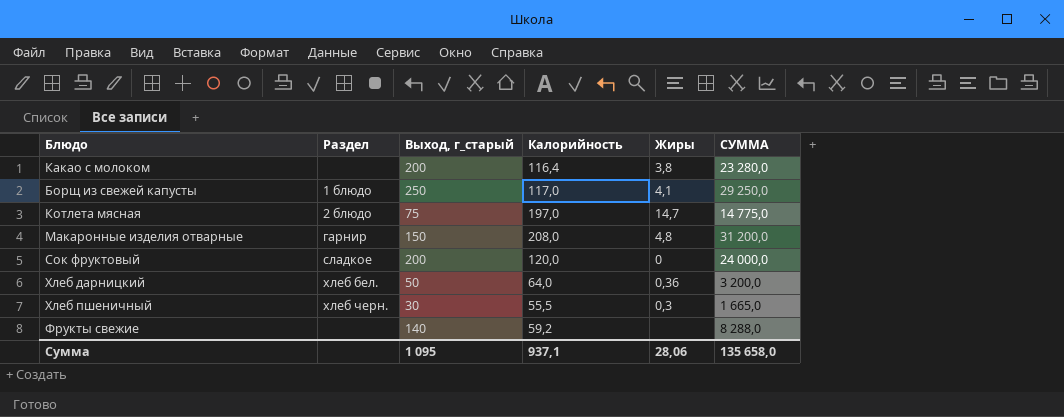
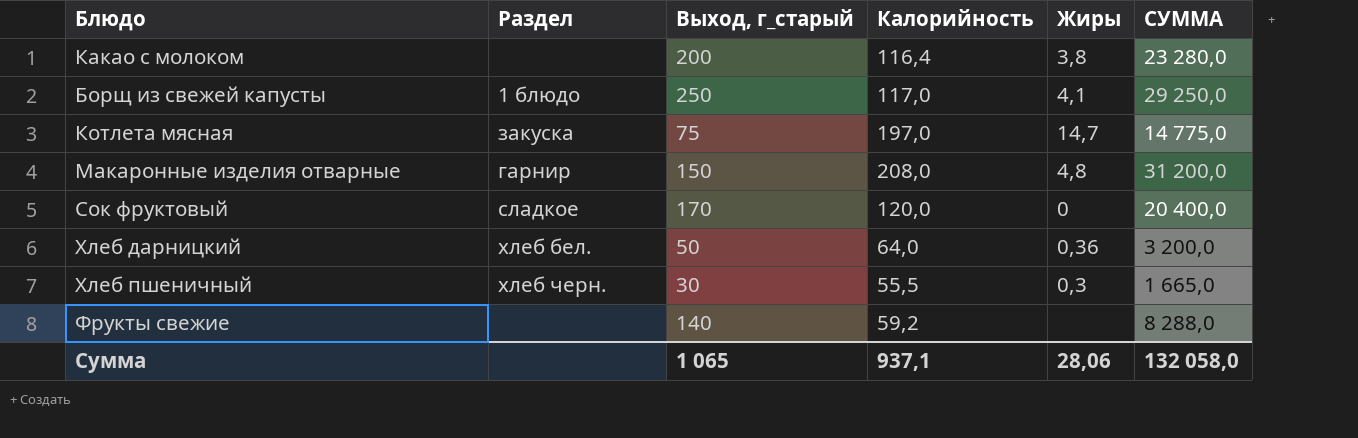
Котлета мясная | Раздел: 2 блюдо -> закуска
Сок фруктовый | Выход, г_старый: 200 -> 170
Сок фруктовый | СУММА: 24 000,0 -> 20 400,0
Сумма | Выход, г_старый: 1 095 -> 1 065
Сумма | СУММА: 135 658,0 -> 132 058,0

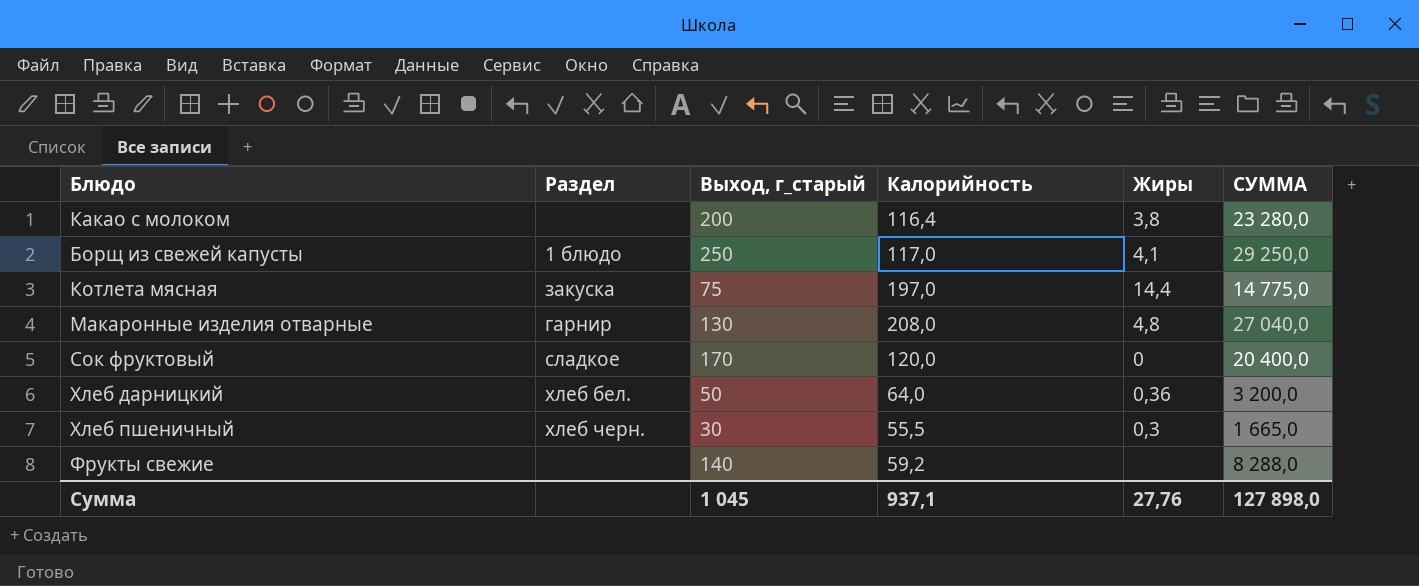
Котлета мясная | Жиры: 14,7 -> 14,4
Макаронные изделия отварные | Выход, г_старый: 150 -> 130
Макаронные изделия отварные | СУММА: 31 200,0 -> 27 040,0
Сумма | Выход, г_старый: 1 065 -> 1 045
Сумма | Жиры: 28,06 -> 27,76
Сумма | СУММА: 132 058,0 -> 127 898,0

